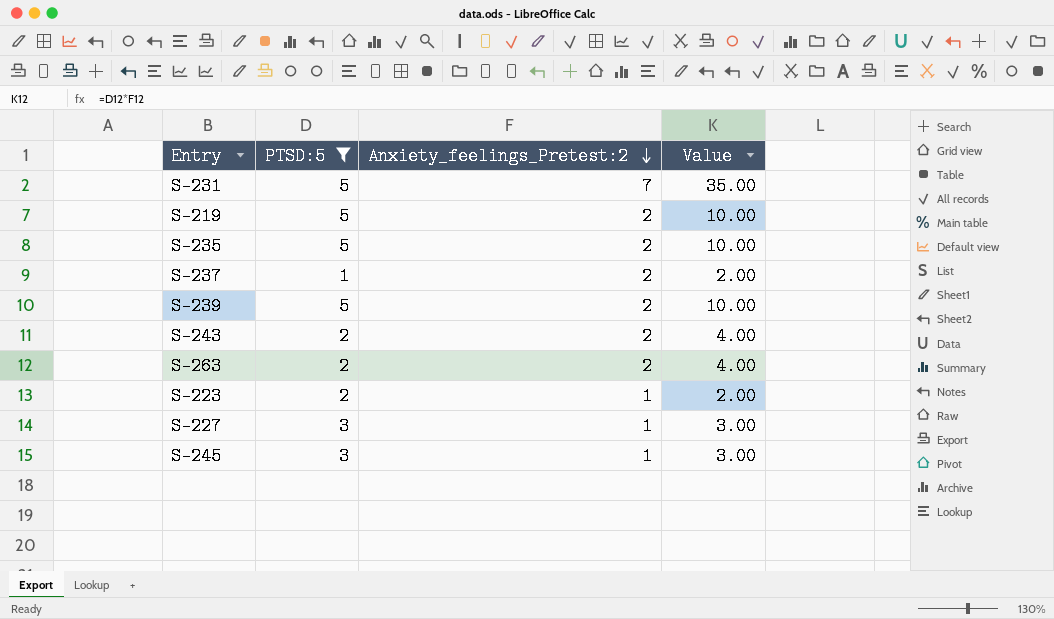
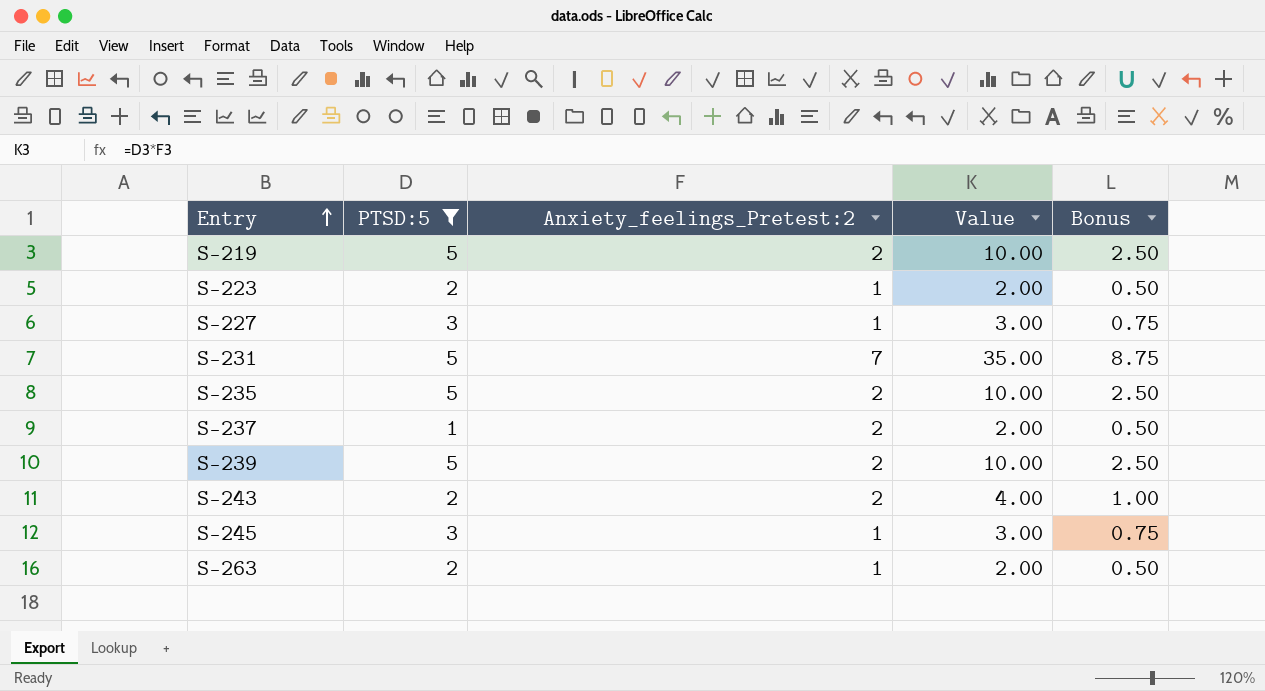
row order: Anxiety_feelings_Pretest:2 descending -> Entry ascending
column Bonus | formula: none -> [Value] * 0.25
S-263 | Anxiety_feelings_Pretest:2: 2 -> 1
S-263 | Value: 4.00 -> 2.00

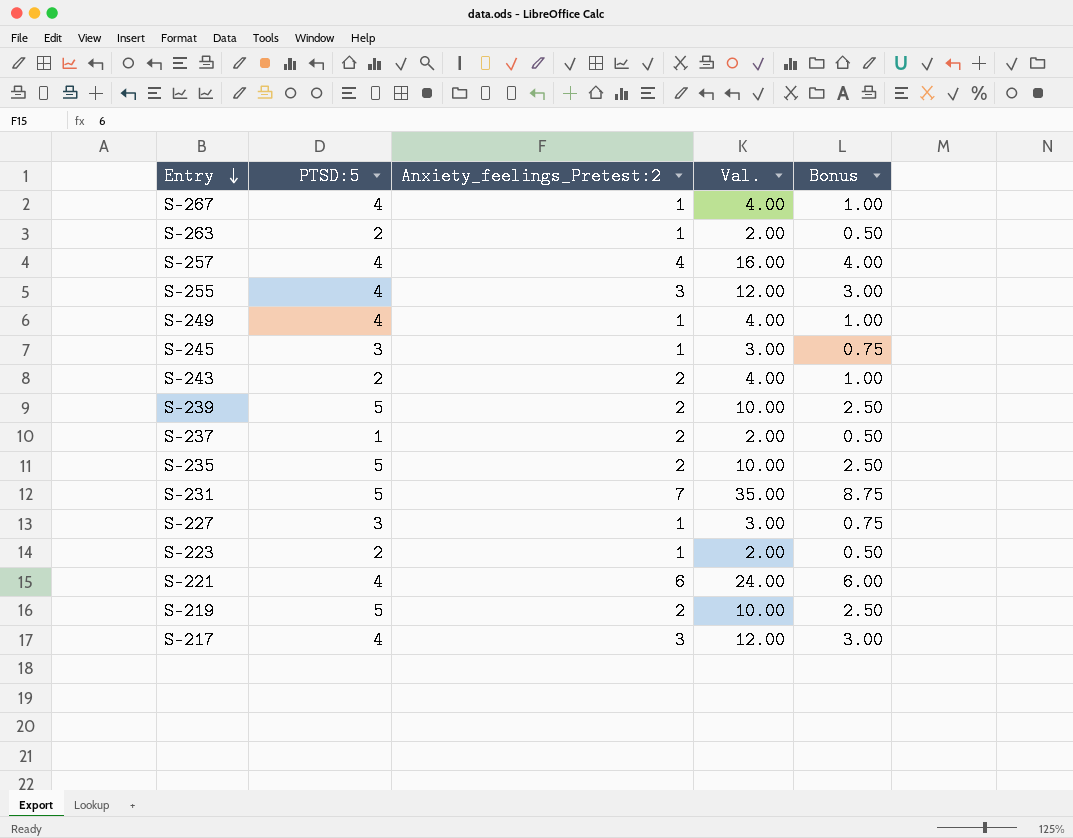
filter: PTSD:5 != 4 -> none
row order: Entry ascending -> Entry descending
column name: Value -> Val.

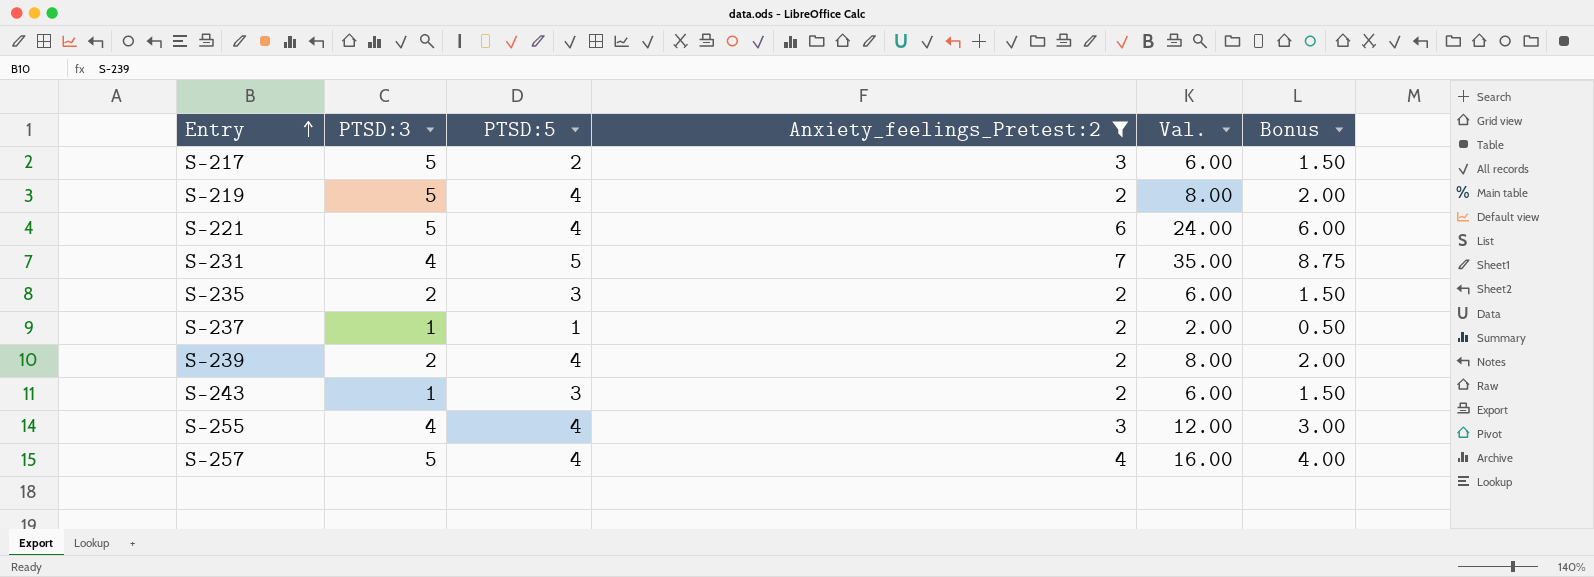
filter: none -> Anxiety_feelings_Pretest:2 != 1
row order: Entry descending -> Entry ascending
column PTSD:3 | position: none -> 2
S-217 | PTSD:5: 4 -> 2
S-217 | Val.: 12.00 -> 6.00
S-217 | Bonus: 3.00 -> 1.50
S-219 | PTSD:5: 5 -> 4
S-219 | Val.: 10.00 -> 8.00
S-219 | Bonus: 2.50 -> 2.00
S-235 | PTSD:5: 5 -> 3
S-235 | Val.: 10.00 -> 6.00
S-235 | Bonus: 2.50 -> 1.50
S-239 | PTSD:5: 5 -> 4
S-239 | Val.: 10.00 -> 8.00
S-239 | Bonus: 2.50 -> 2.00
S-243 | PTSD:5: 2 -> 3
S-243 | Val.: 4.00 -> 6.00
S-243 | Bonus: 1.00 -> 1.50

